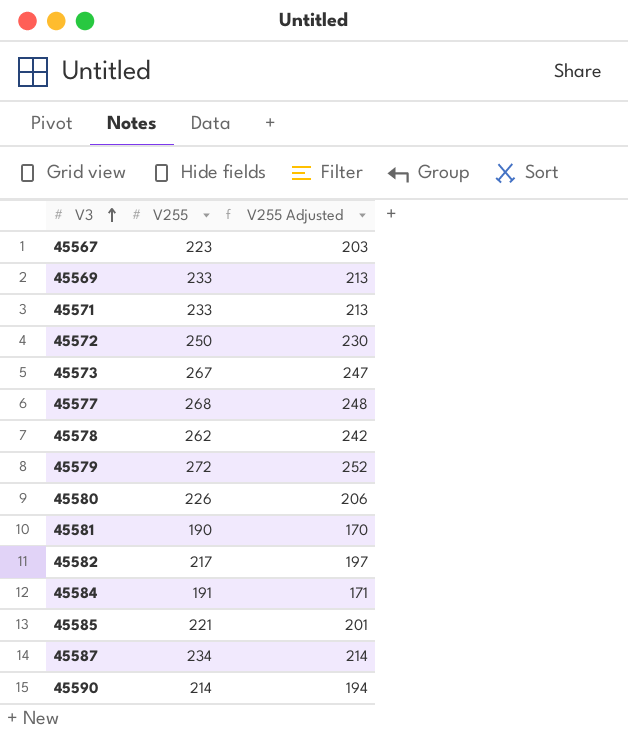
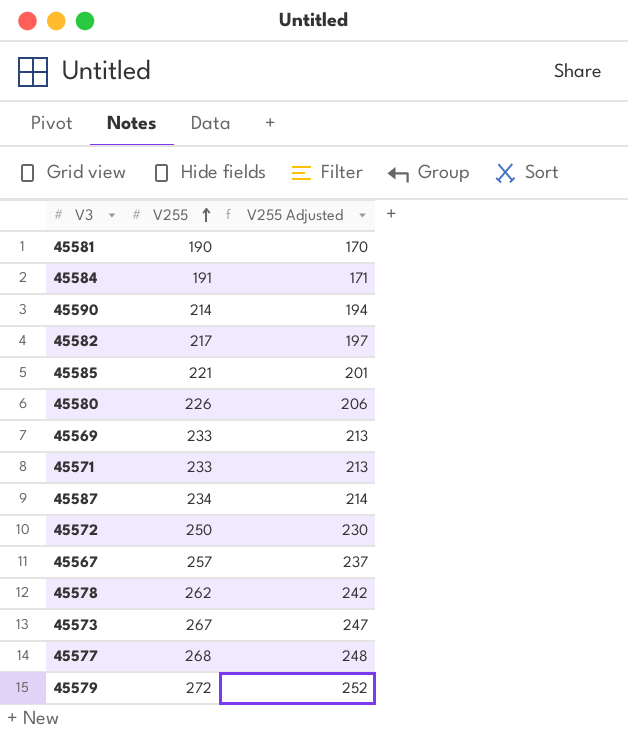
row order: V3 ascending -> V255 ascending
45567 | V255: 223 -> 257
45567 | V255 Adjusted: 203 -> 237

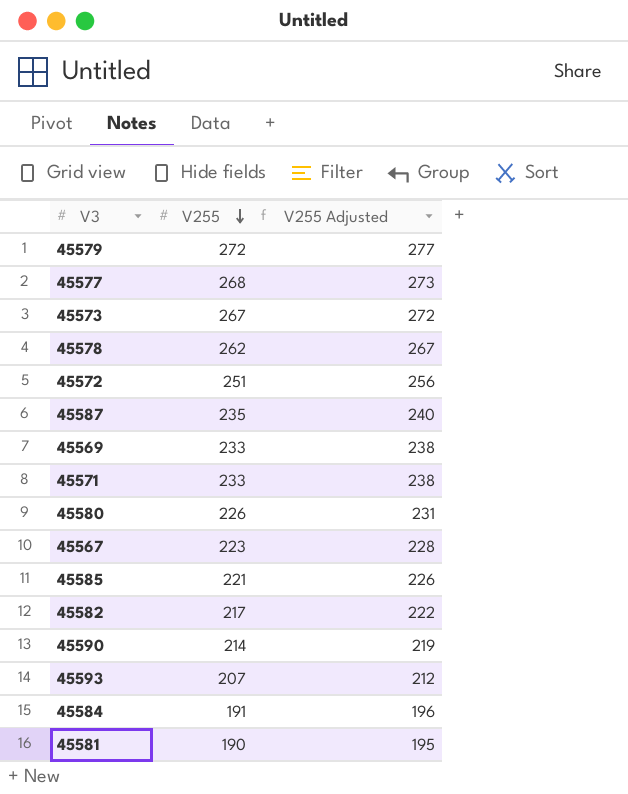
row order: V255 ascending -> V255 descending
column V255 Adjusted | formula: [V255] - 20 -> [V255] + 5
45572 | V255: 250 -> 251
45587 | V255: 234 -> 235
45567 | V255: 257 -> 223
row 45593: none -> 207 | 212

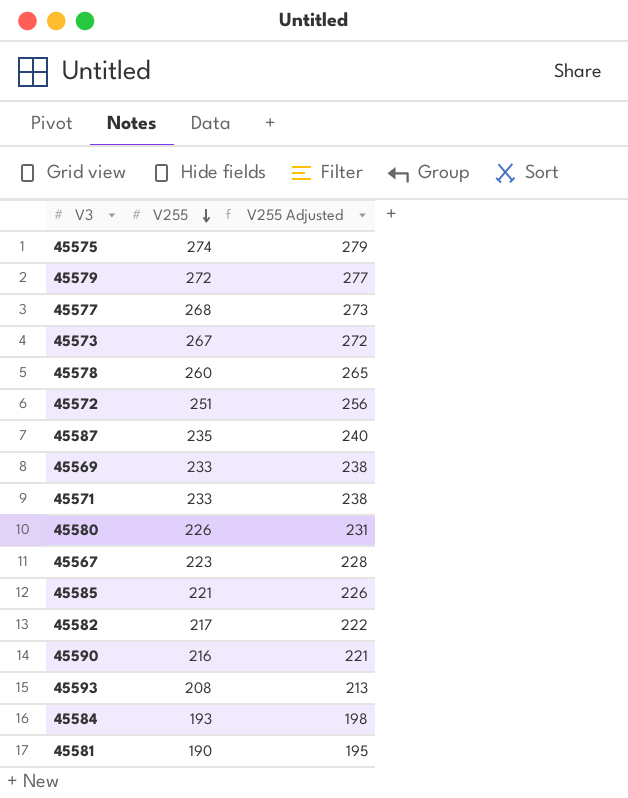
row 45575: none -> 274 | 279
45578 | V255: 262 -> 260
45578 | V255 Adjusted: 267 -> 265
45590 | V255: 214 -> 216
45590 | V255 Adjusted: 219 -> 221
45593 | V255: 207 -> 208
45593 | V255 Adjusted: 212 -> 213
45584 | V255: 191 -> 193
45584 | V255 Adjusted: 196 -> 198

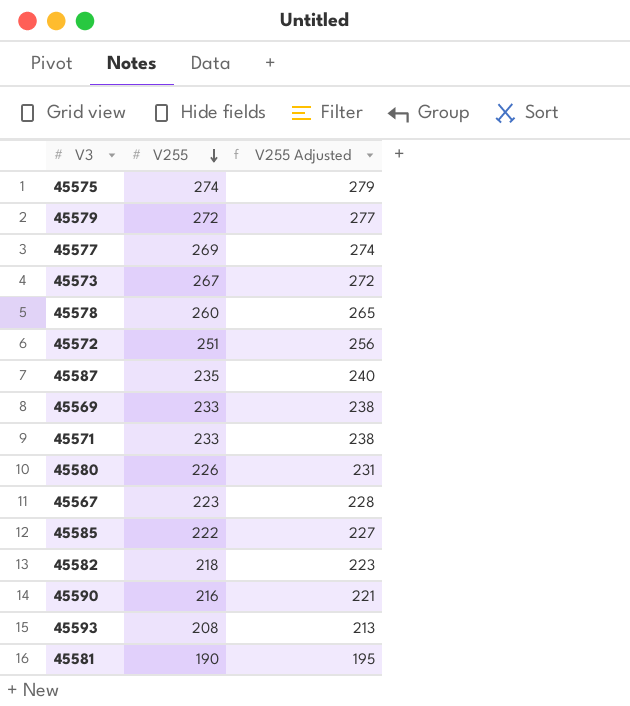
row 45584: 193 | 198 -> none
45577 | V255: 268 -> 269
45577 | V255 Adjusted: 273 -> 274
45585 | V255: 221 -> 222
45585 | V255 Adjusted: 226 -> 227
45582 | V255: 217 -> 218
45582 | V255 Adjusted: 222 -> 223

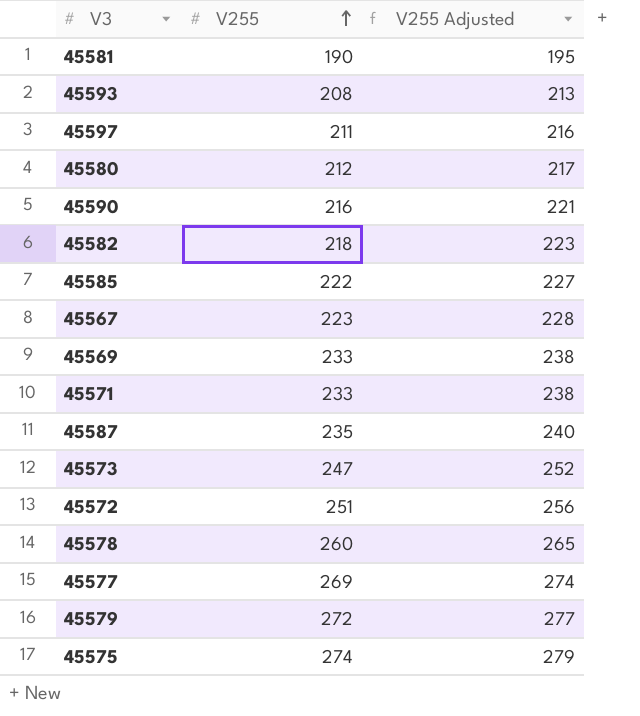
row order: V255 descending -> V255 ascending
row 45597: none -> 211 | 216
45580 | V255: 226 -> 212
45580 | V255 Adjusted: 231 -> 217
45573 | V255: 267 -> 247
45573 | V255 Adjusted: 272 -> 252

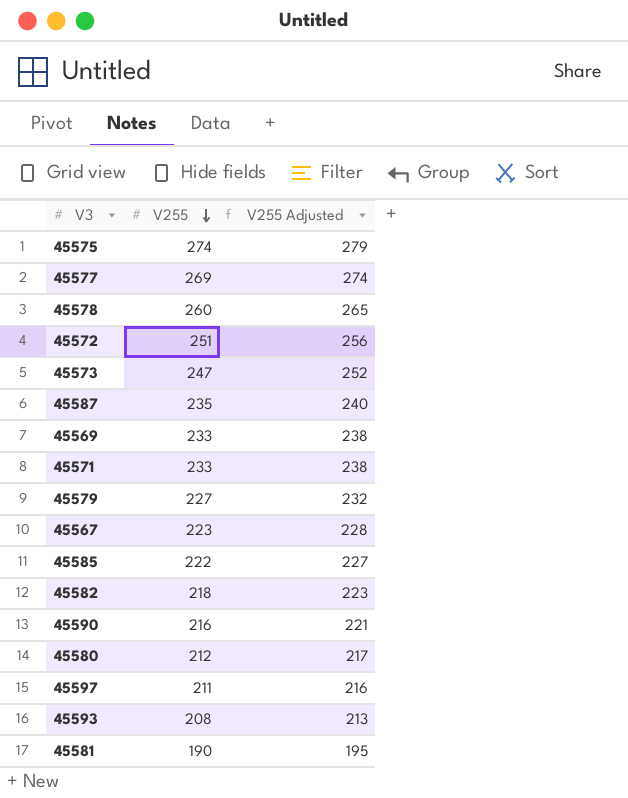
row order: V255 ascending -> V255 descending
45579 | V255: 272 -> 227
45579 | V255 Adjusted: 277 -> 232

